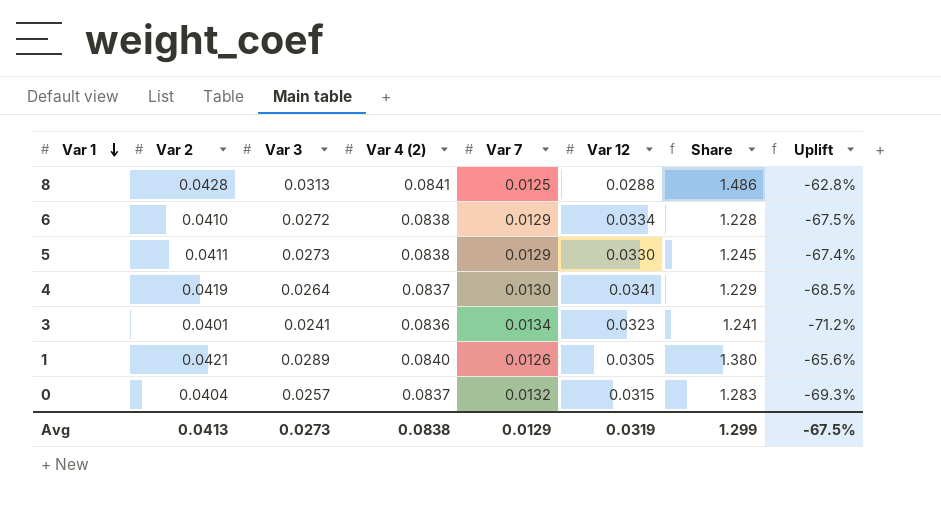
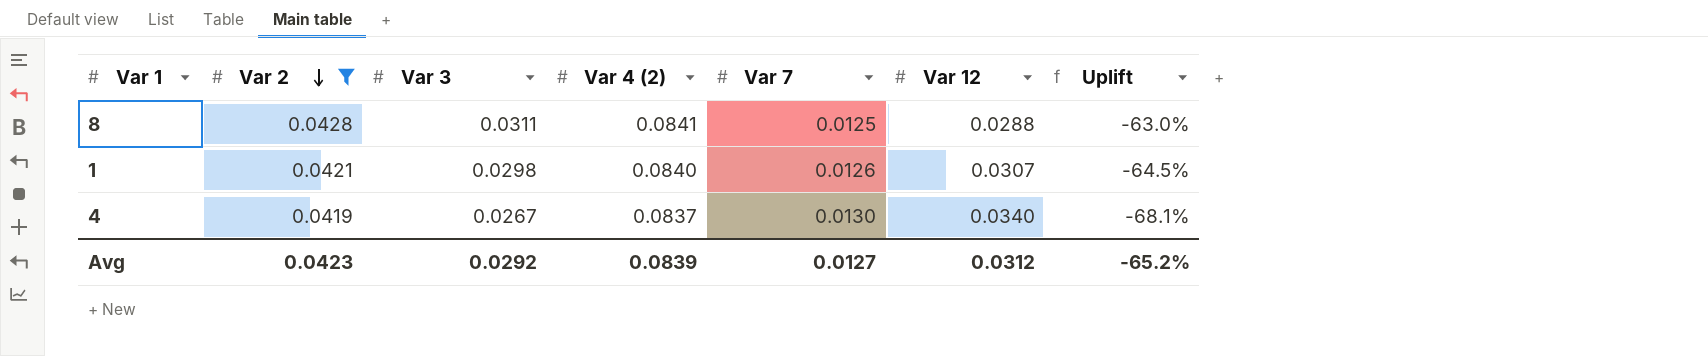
filter: none -> Var 2 >= 0.0419
row order: Var 1 descending -> Var 2 descending
column Share | formula: [Var 2] / [Var 12] -> none
8 | Var 3: 0.0313 -> 0.0311
8 | Uplift: -62.8% -> -63.0%
1 | Var 3: 0.0289 -> 0.0298
1 | Var 12: 0.0305 -> 0.0307
1 | Uplift: -65.6% -> -64.5%
4 | Var 3: 0.0264 -> 0.0267
4 | Var 12: 0.0341 -> 0.0340
4 | Uplift: -68.5% -> -68.1%
Avg | Var 2: 0.0413 -> 0.0423
Avg | Var 3: 0.0273 -> 0.0292
Avg | Var 4 (2): 0.0838 -> 0.0839
Avg | Var 7: 0.0129 -> 0.0127
Avg | Var 12: 0.0319 -> 0.0312
Avg | Uplift: -67.5% -> -65.2%

